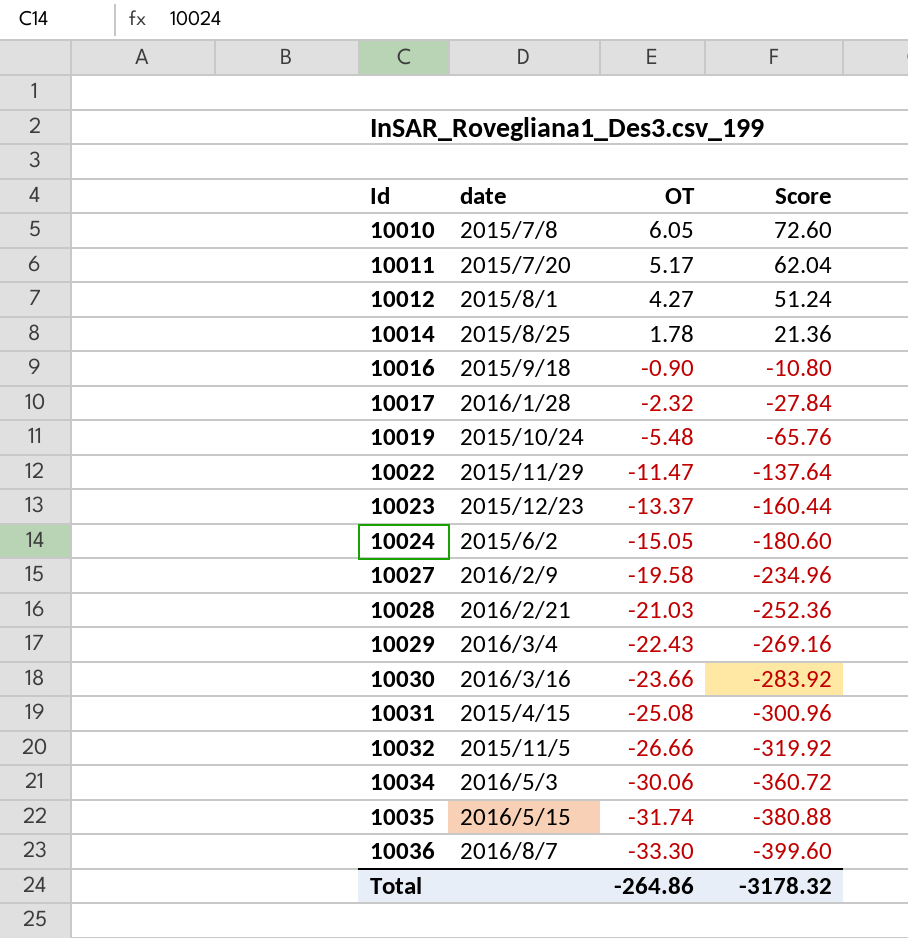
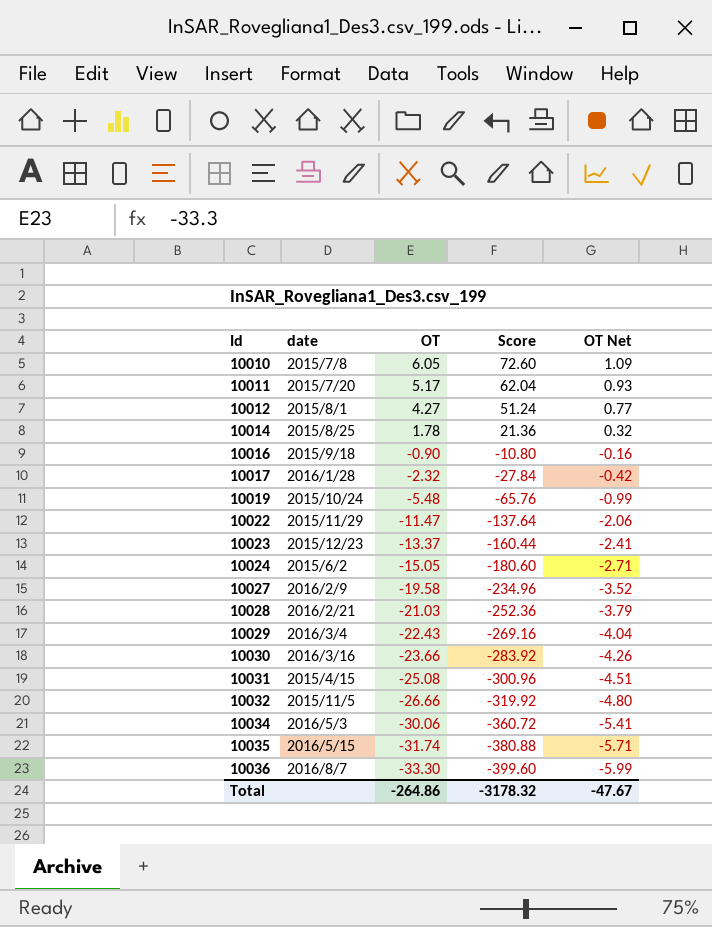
column OT Net | formula: none -> [OT] * 0.18

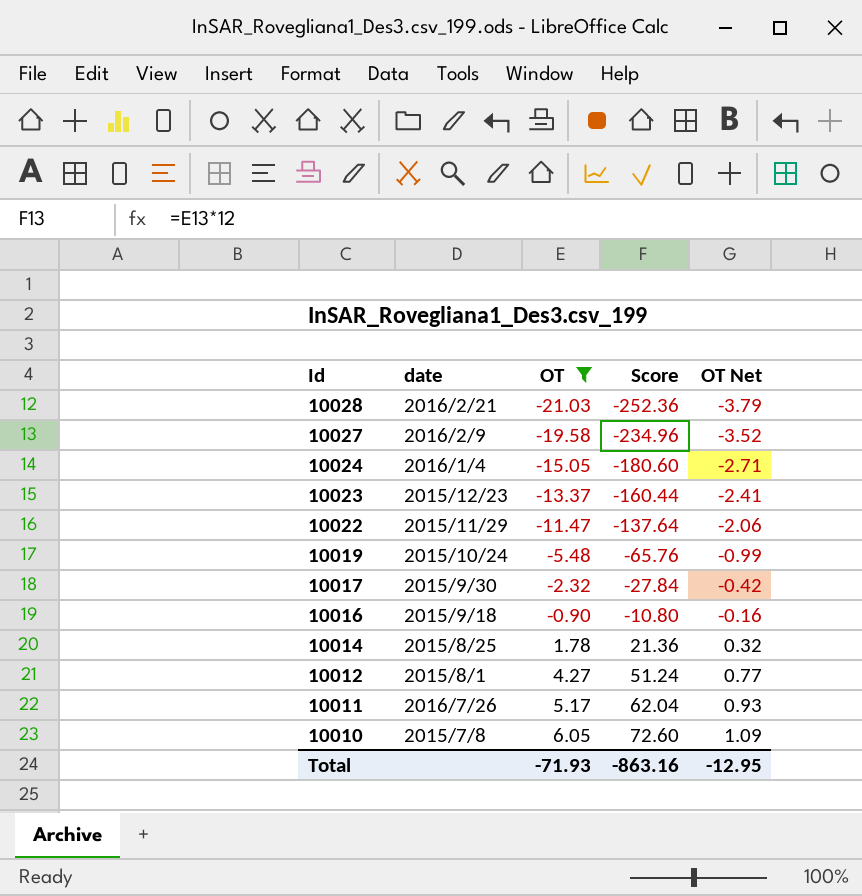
filter: none -> OT >= -21.03
row order: Id ascending -> Id descending
10024 | date: 2015/6/2 -> 2016/1/4
10017 | date: 2016/1/28 -> 2015/9/30
10011 | date: 2015/7/20 -> 2016/7/26
Total | OT: -264.86 -> -71.93
Total | Score: -3178.32 -> -863.16
Total | OT Net: -47.67 -> -12.95

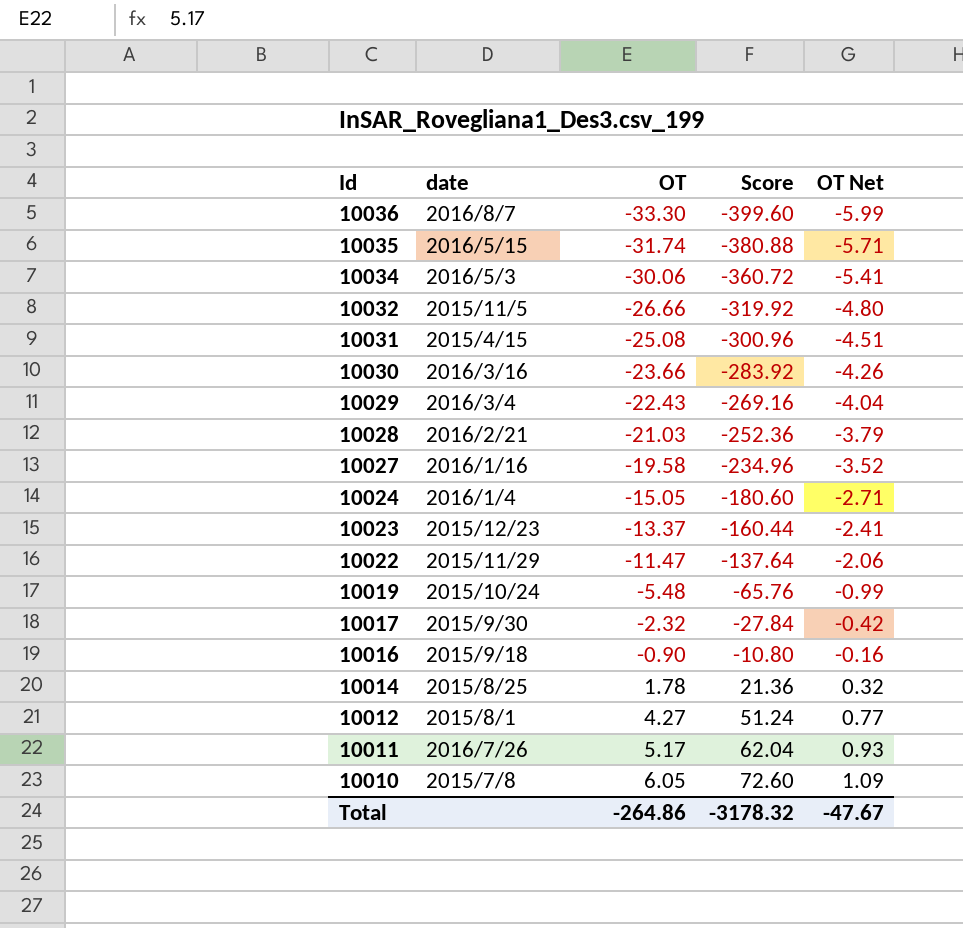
filter: OT >= -21.03 -> none
10027 | date: 2016/2/9 -> 2016/1/16
Total | OT: -71.93 -> -264.86
Total | Score: -863.16 -> -3178.32
Total | OT Net: -12.95 -> -47.67

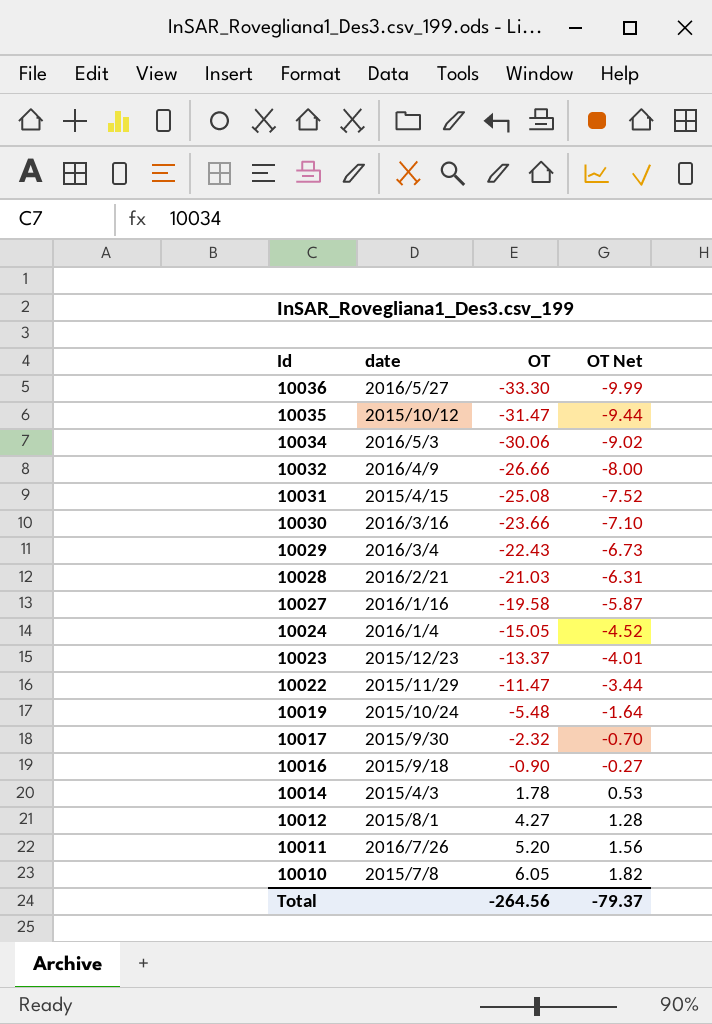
column Score | formula: [OT] * 12 -> none
column OT Net | formula: [OT] * 0.18 -> [OT] * 0.3
10036 | date: 2016/8/7 -> 2016/5/27
10035 | date: 2016/5/15 -> 2015/10/12
10035 | OT: -31.74 -> -31.47
10032 | date: 2015/11/5 -> 2016/4/9
10014 | date: 2015/8/25 -> 2015/4/3
10011 | OT: 5.17 -> 5.20
Total | OT: -264.86 -> -264.56
Total | OT Net: -47.67 -> -79.37

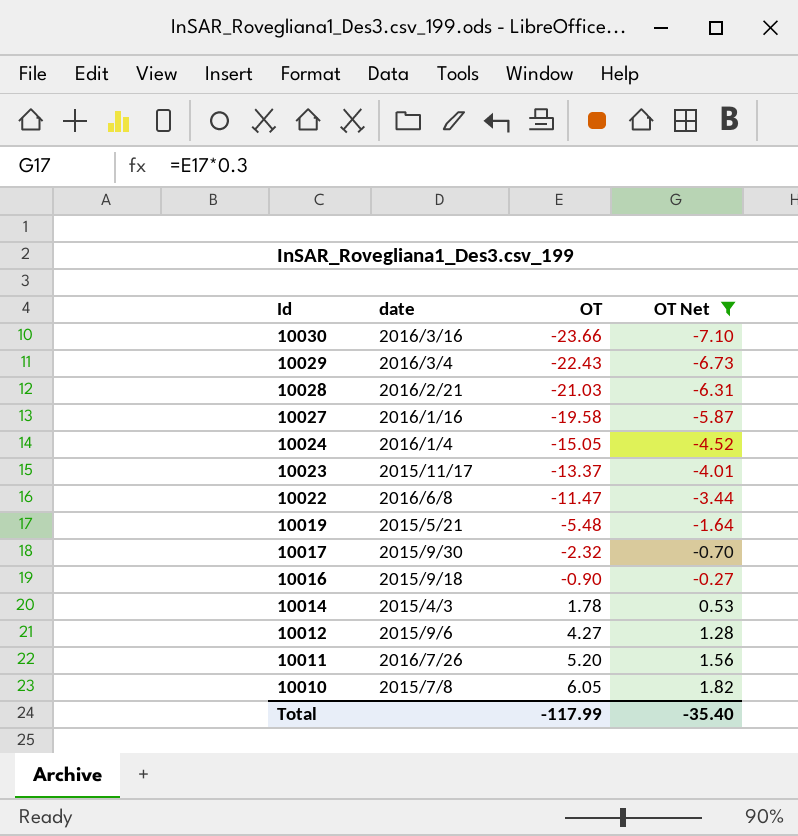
filter: none -> OT Net >= -7.10
10023 | date: 2015/12/23 -> 2015/11/17
10022 | date: 2015/11/29 -> 2016/6/8
10019 | date: 2015/10/24 -> 2015/5/21
10012 | date: 2015/8/1 -> 2015/9/6
Total | OT: -264.56 -> -117.99
Total | OT Net: -79.37 -> -35.40

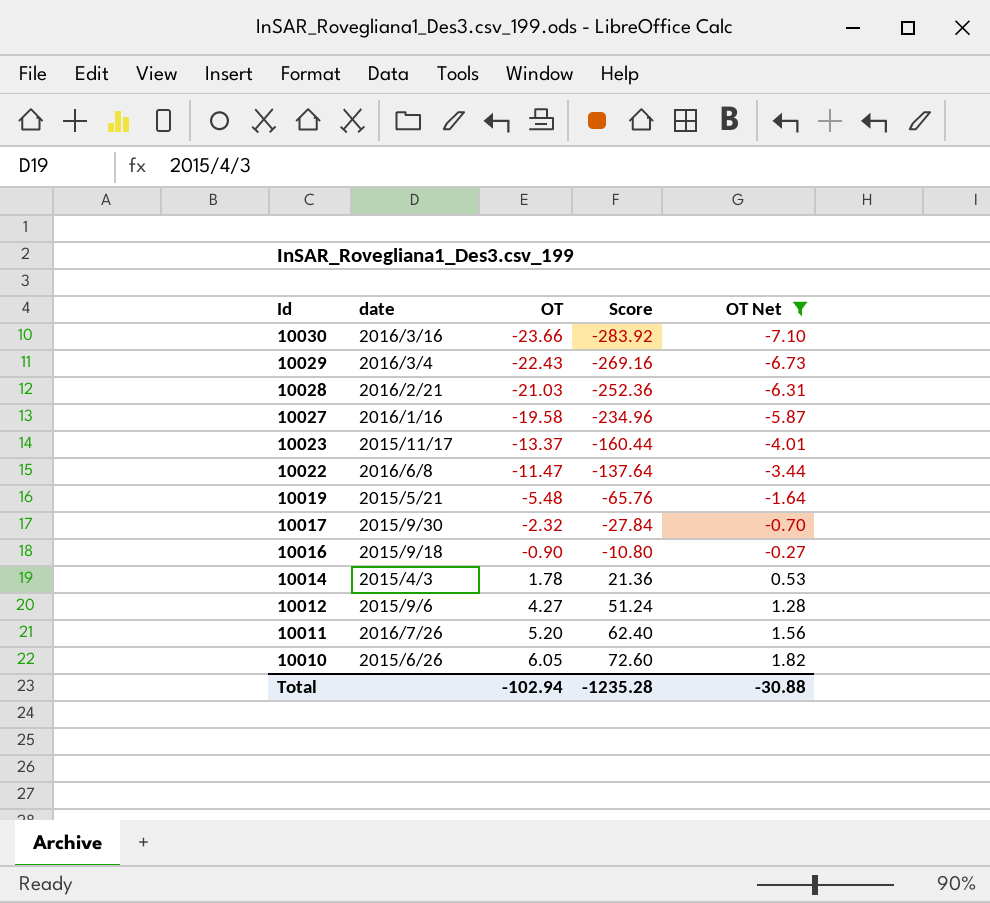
column Score | formula: none -> [OT] * 12
row 10024: 2016/1/4 | -15.05 | -4.52 -> none
10010 | date: 2015/7/8 -> 2015/6/26
Total | OT: -117.99 -> -102.94
Total | OT Net: -35.40 -> -30.88

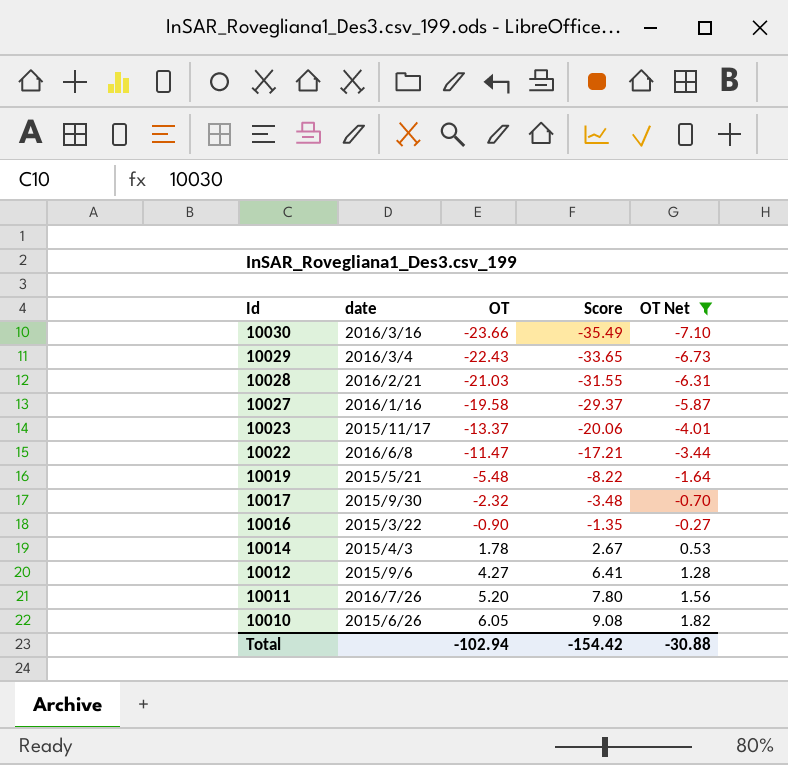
column Score | formula: [OT] * 12 -> [OT] * 1.5
10016 | date: 2015/9/18 -> 2015/3/22
Total | Score: -1235.28 -> -154.42

